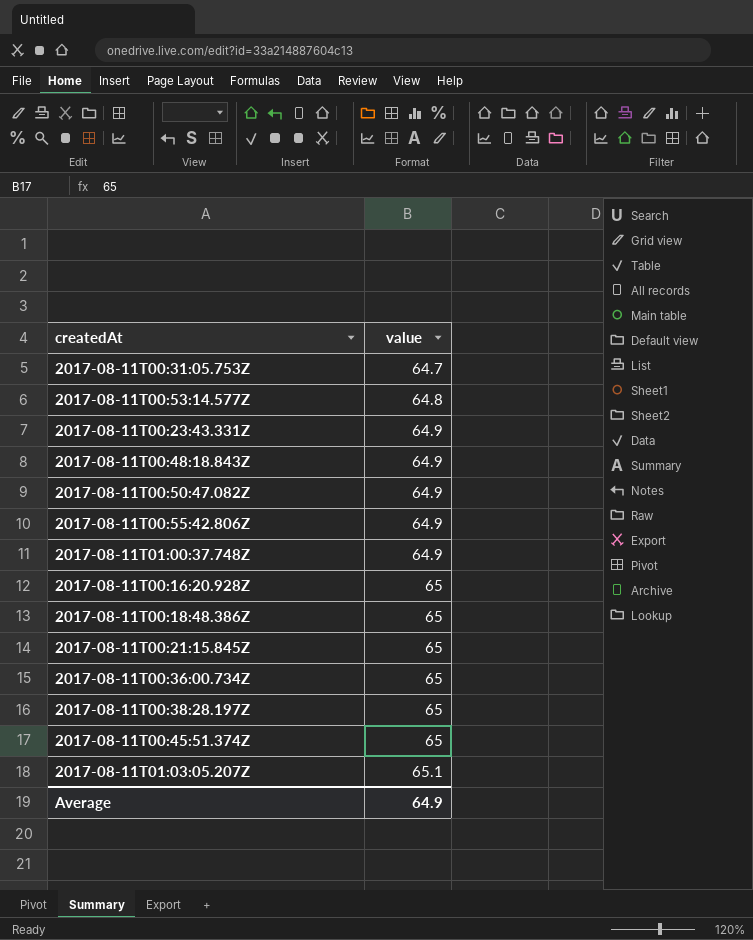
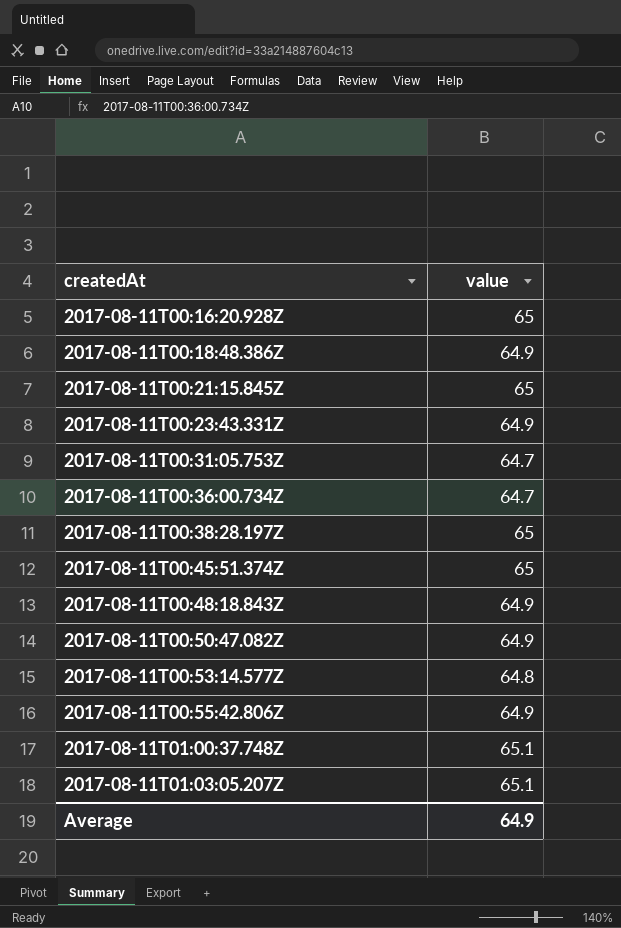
row order: value ascending -> createdAt ascending
2017-08-11T00:18:48.386Z | value: 65 -> 64.9
2017-08-11T00:36:00.734Z | value: 65 -> 64.7
2017-08-11T01:00:37.748Z | value: 64.9 -> 65.1

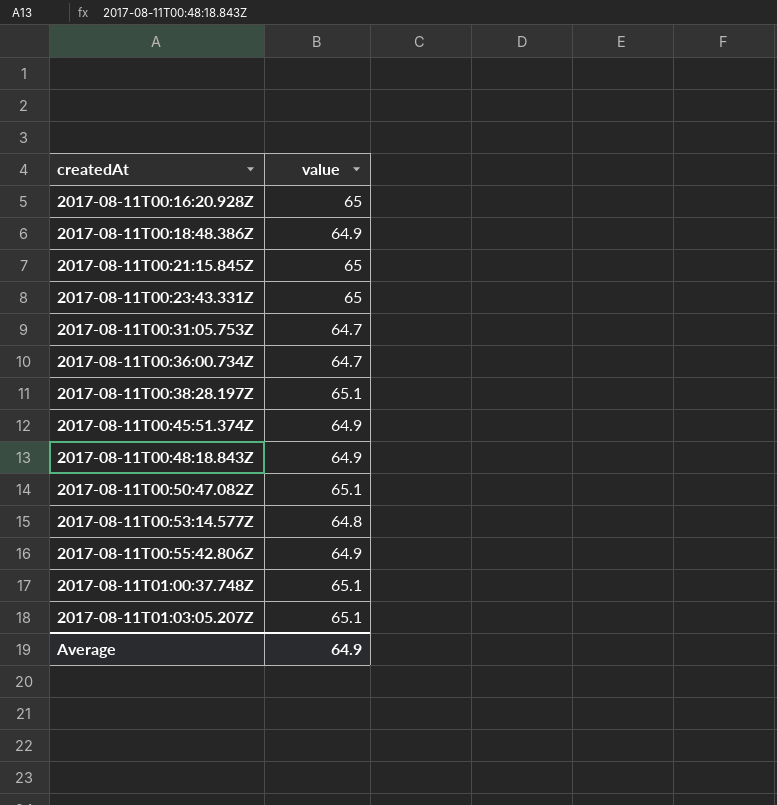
2017-08-11T00:23:43.331Z | value: 64.9 -> 65
2017-08-11T00:38:28.197Z | value: 65 -> 65.1
2017-08-11T00:45:51.374Z | value: 65 -> 64.9
2017-08-11T00:50:47.082Z | value: 64.9 -> 65.1

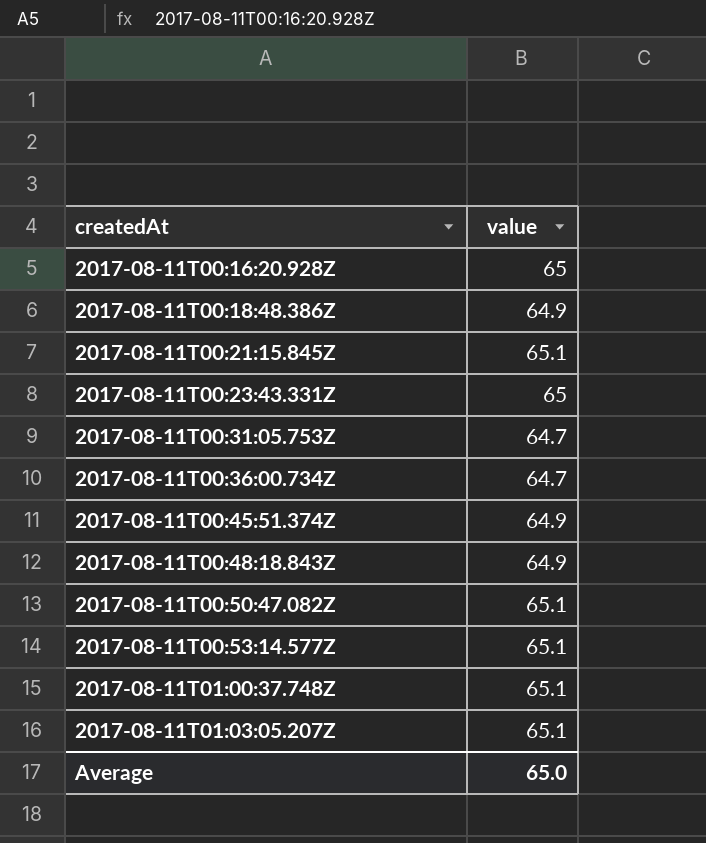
row 2017-08-11T00:38:28.197Z: 65.1 -> none
row 2017-08-11T00:55:42.806Z: 64.9 -> none
2017-08-11T00:21:15.845Z | value: 65 -> 65.1
2017-08-11T00:53:14.577Z | value: 64.8 -> 65.1
Average | value: 64.9 -> 65.0

